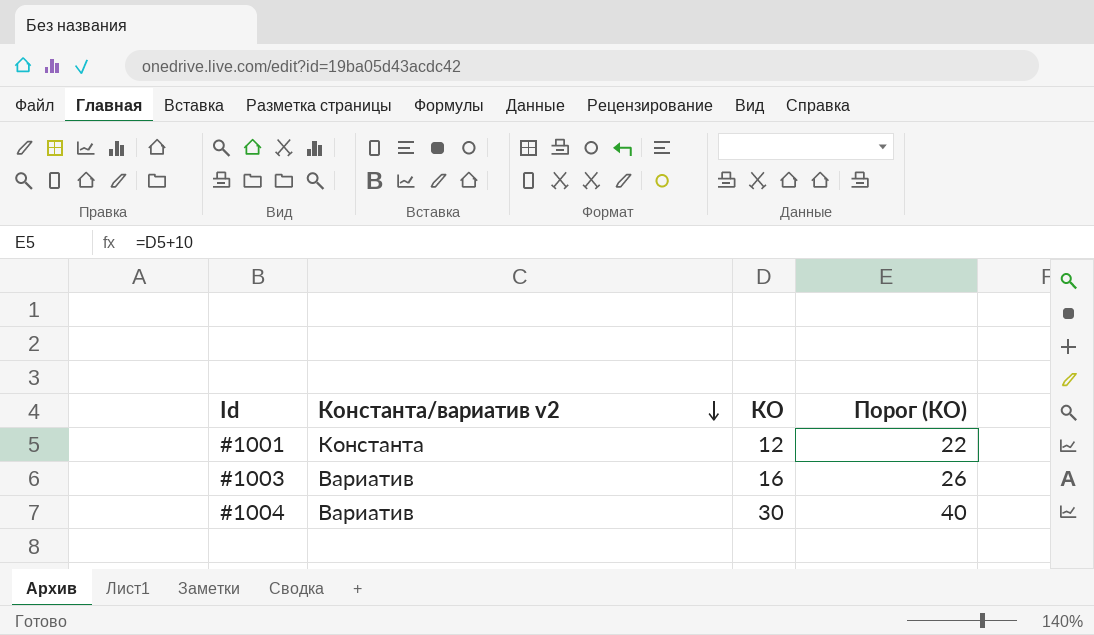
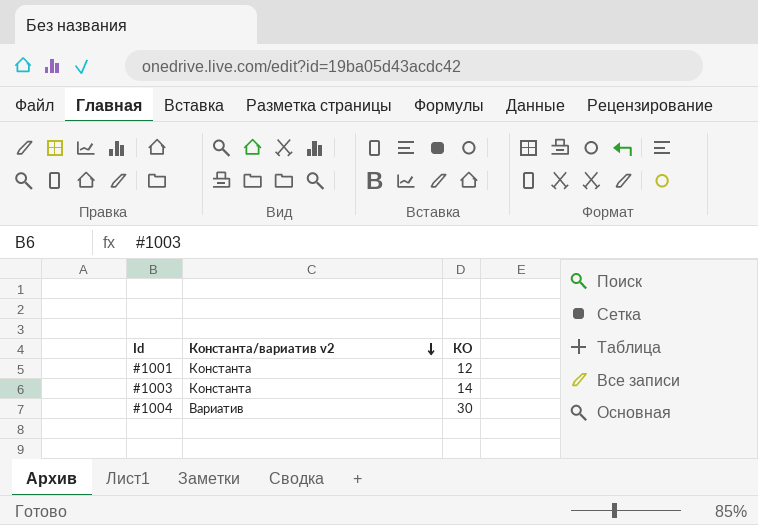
column Порог (КО) | formula: [КО] + 10 -> none
#1003 | Константа/вариатив v2: Вариатив -> Константа
#1003 | КО: 16 -> 14

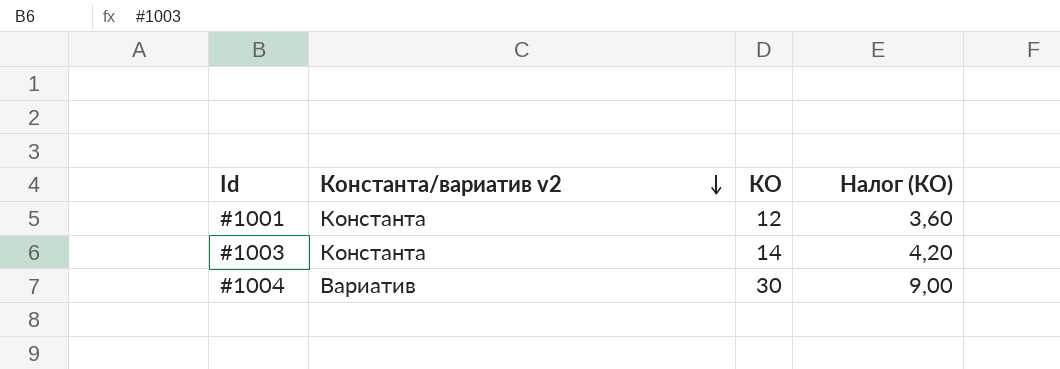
column Налог (КО) | formula: none -> [КО] * 0,3

